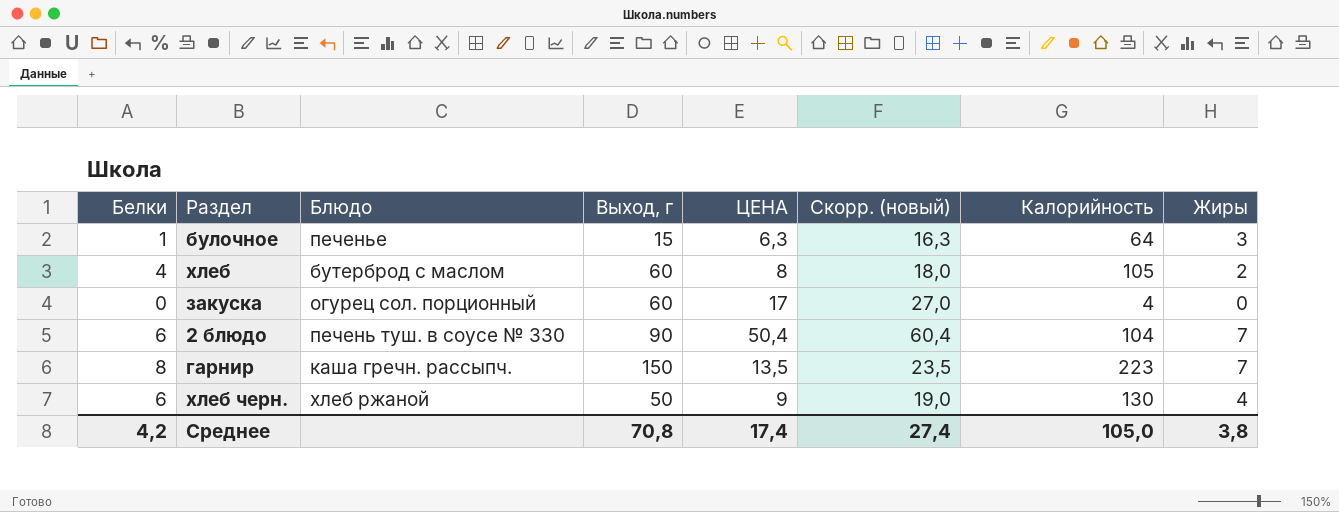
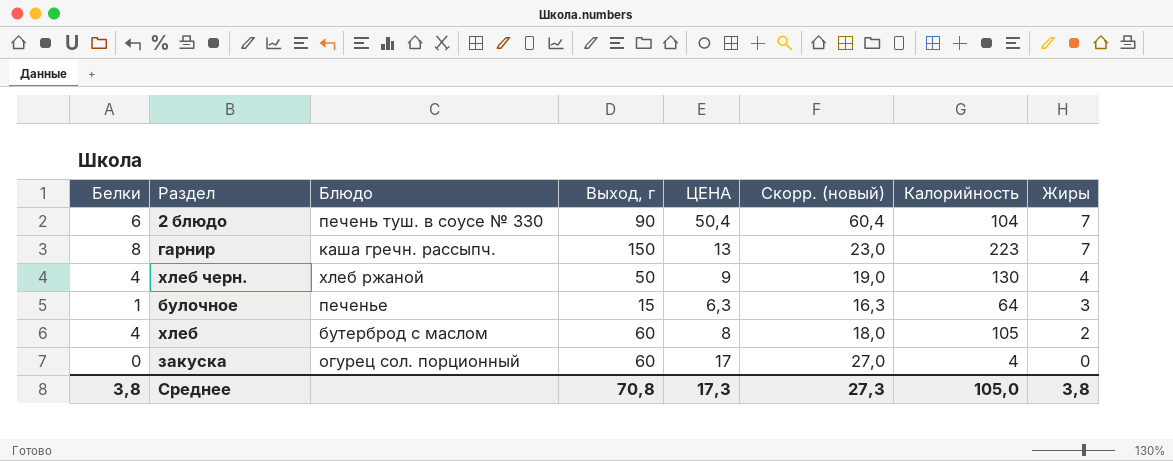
row order: none -> Жиры descending
гарнир | ЦЕНА: 13,5 -> 13
гарнир | Скорр. (новый): 23,5 -> 23,0
хлеб черн. | Белки: 6 -> 4
Среднее | Белки: 4,2 -> 3,8
Среднее | ЦЕНА: 17,4 -> 17,3
Среднее | Скорр. (новый): 27,4 -> 27,3

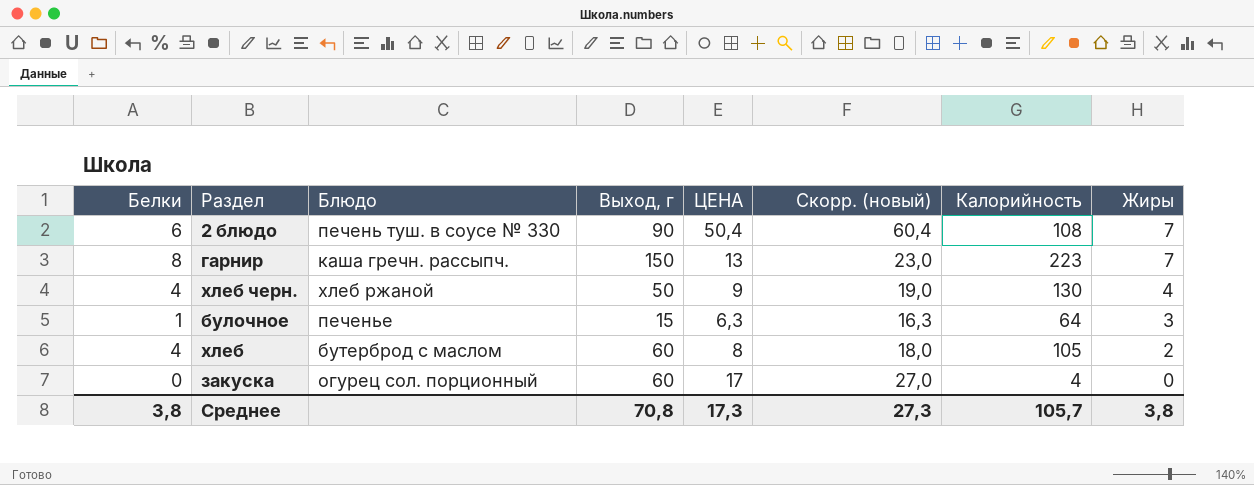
2 блюдо | Калорийность: 104 -> 108
Среднее | Калорийность: 105,0 -> 105,7

